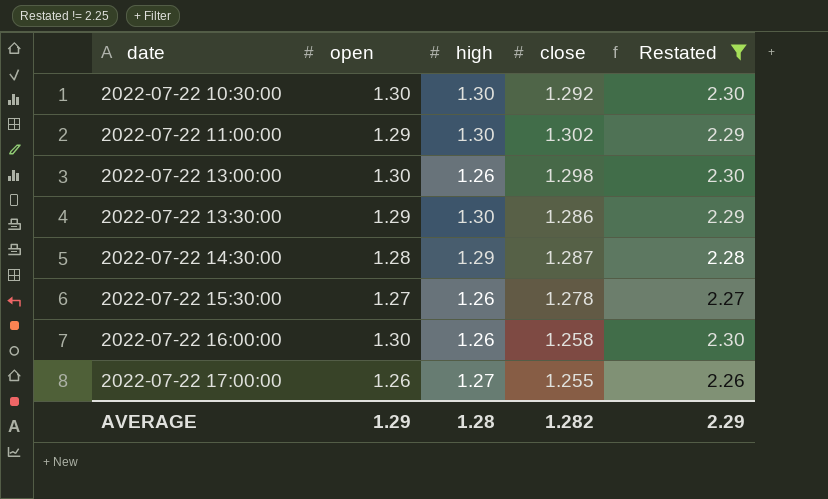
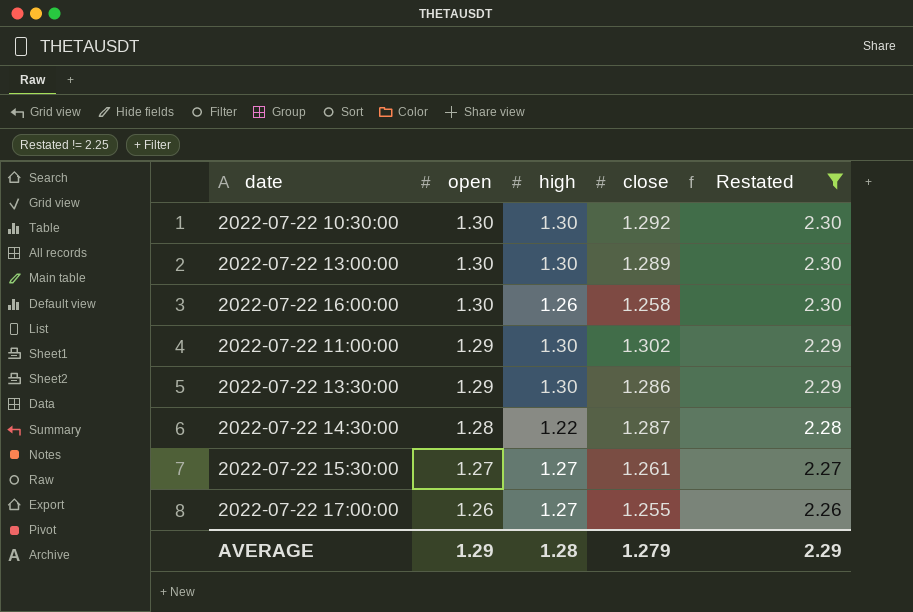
row order: date ascending -> open descending
2022-07-22 13:00:00 | high: 1.26 -> 1.30
2022-07-22 13:00:00 | close: 1.298 -> 1.289
2022-07-22 14:30:00 | high: 1.29 -> 1.22
2022-07-22 15:30:00 | high: 1.26 -> 1.27
2022-07-22 15:30:00 | close: 1.278 -> 1.261
AVERAGE | close: 1.282 -> 1.279

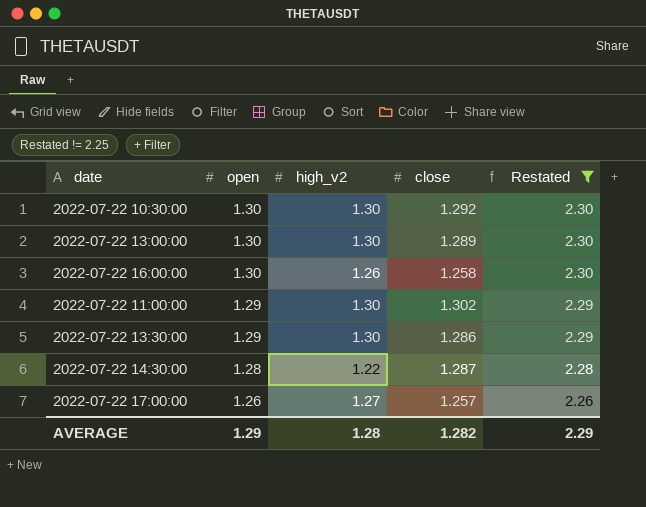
column name: high -> high_v2
row 2022-07-22 15:30:00: 1.27 | 1.27 | 1.261 | 2.27 -> none
2022-07-22 17:00:00 | close: 1.255 -> 1.257
AVERAGE | close: 1.279 -> 1.282

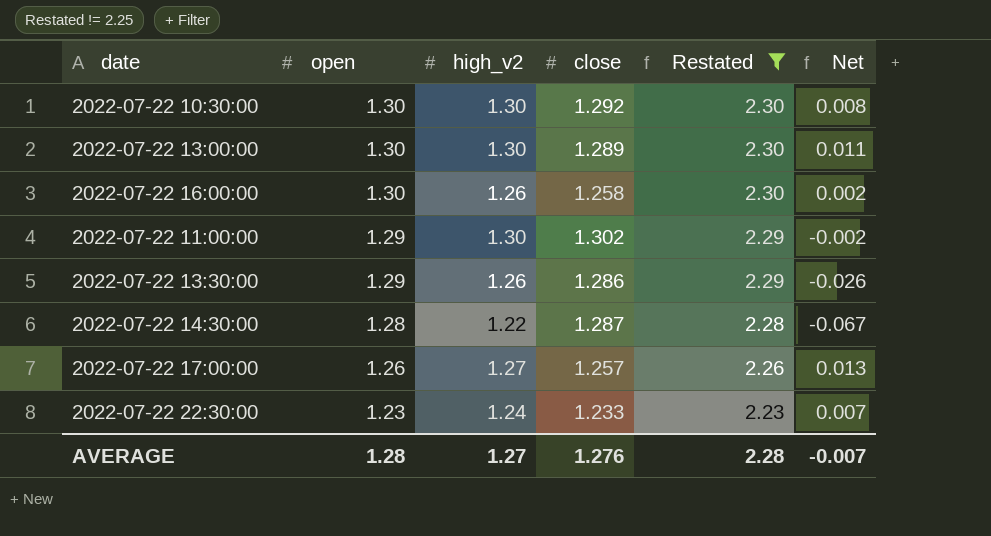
column Net | formula: none -> [high_v2] - [close]
2022-07-22 13:30:00 | high_v2: 1.30 -> 1.26
row 2022-07-22 22:30:00: none -> 1.23 | 1.24 | 1.233 | 2.23 | 0.007
AVERAGE | open: 1.29 -> 1.28
AVERAGE | high_v2: 1.28 -> 1.27
AVERAGE | close: 1.282 -> 1.276
AVERAGE | Restated: 2.29 -> 2.28

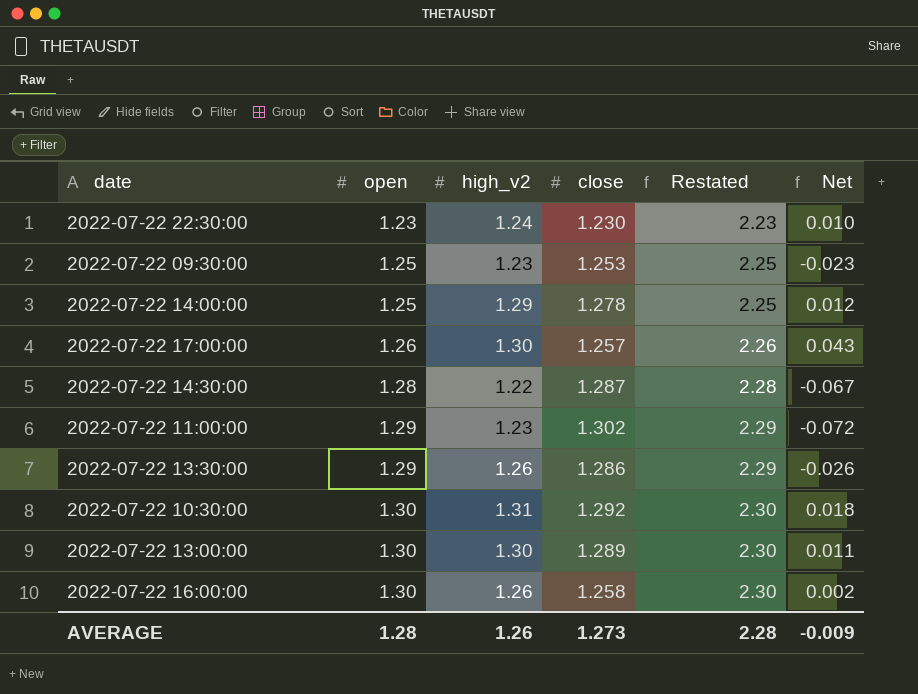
filter: Restated != 2.25 -> none
row order: open descending -> open ascending
2022-07-22 22:30:00 | close: 1.233 -> 1.230
2022-07-22 22:30:00 | Net: 0.007 -> 0.010
2022-07-22 17:00:00 | high_v2: 1.27 -> 1.30
2022-07-22 17:00:00 | Net: 0.013 -> 0.043
2022-07-22 11:00:00 | high_v2: 1.30 -> 1.23
2022-07-22 11:00:00 | Net: -0.002 -> -0.072
2022-07-22 10:30:00 | high_v2: 1.30 -> 1.31
2022-07-22 10:30:00 | Net: 0.008 -> 0.018
AVERAGE | high_v2: 1.27 -> 1.26
AVERAGE | close: 1.276 -> 1.273
AVERAGE | Net: -0.007 -> -0.009

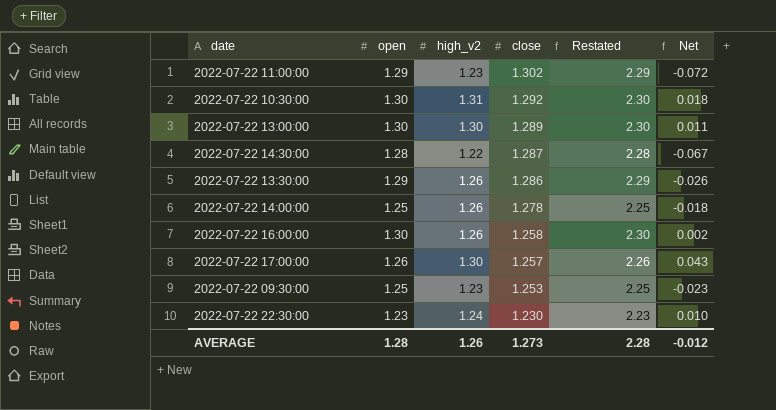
row order: open ascending -> close descending
2022-07-22 14:00:00 | high_v2: 1.29 -> 1.26
2022-07-22 14:00:00 | Net: 0.012 -> -0.018
AVERAGE | Net: -0.009 -> -0.012

